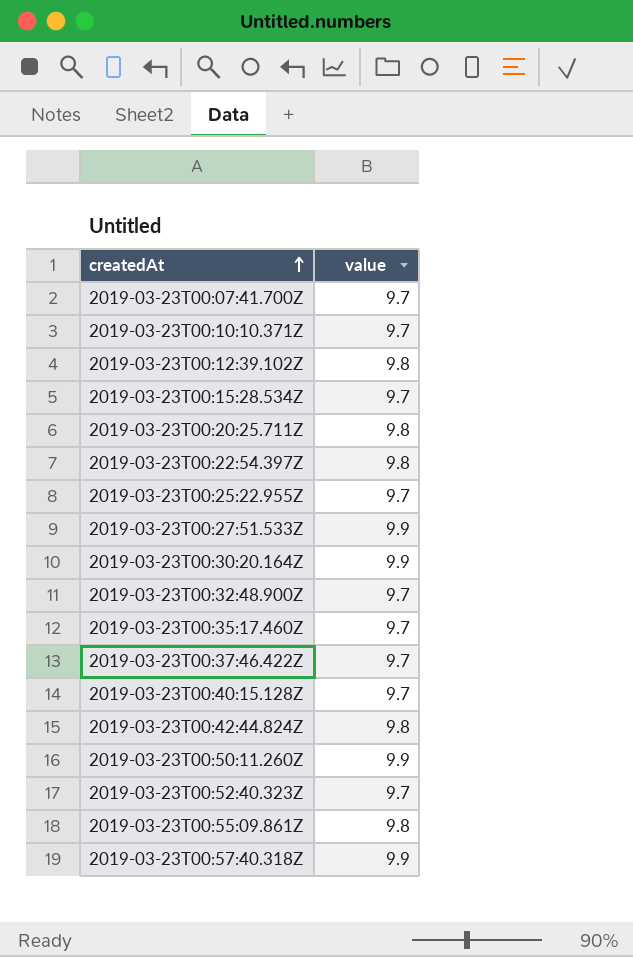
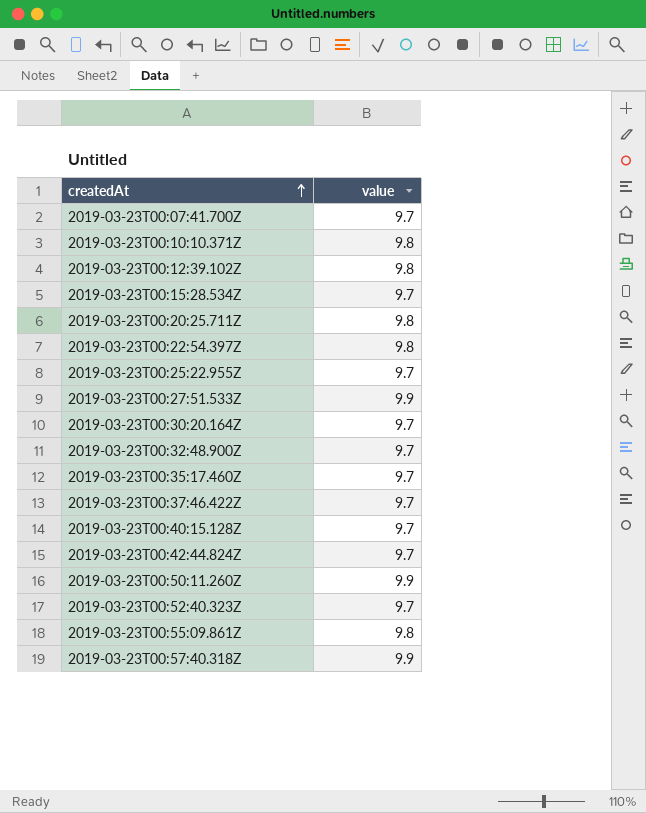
2019-03-23T00:10:10.371Z | value: 9.7 -> 9.8
2019-03-23T00:30:20.164Z | value: 9.9 -> 9.7
2019-03-23T00:42:44.824Z | value: 9.8 -> 9.7

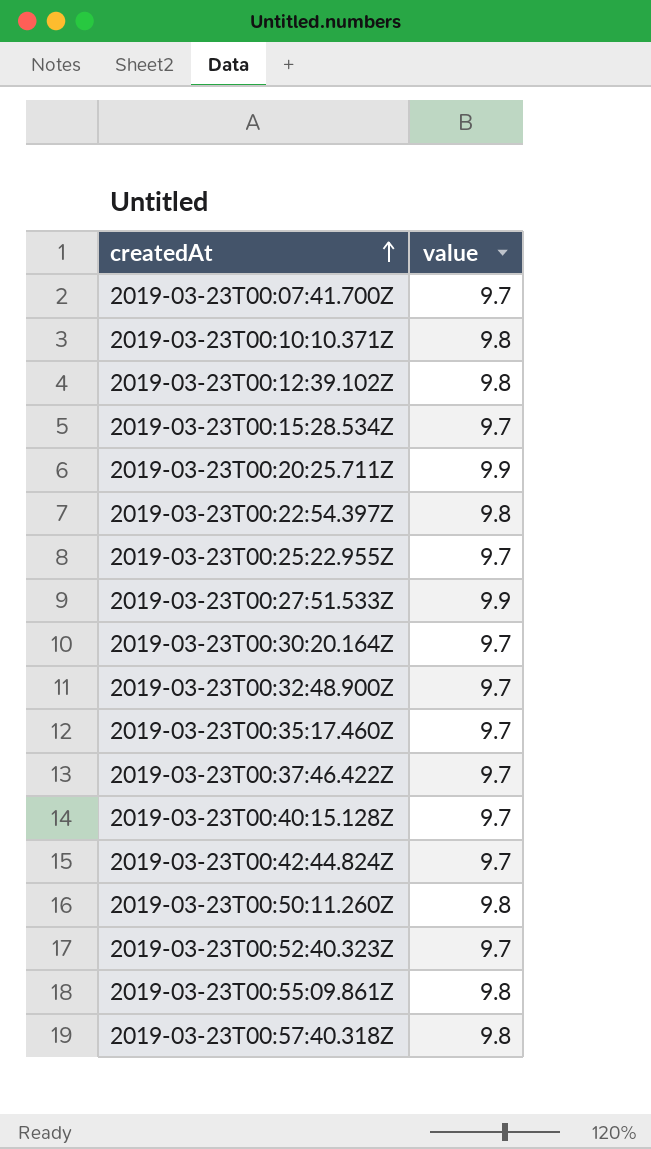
2019-03-23T00:20:25.711Z | value: 9.8 -> 9.9
2019-03-23T00:50:11.260Z | value: 9.9 -> 9.8
2019-03-23T00:57:40.318Z | value: 9.9 -> 9.8

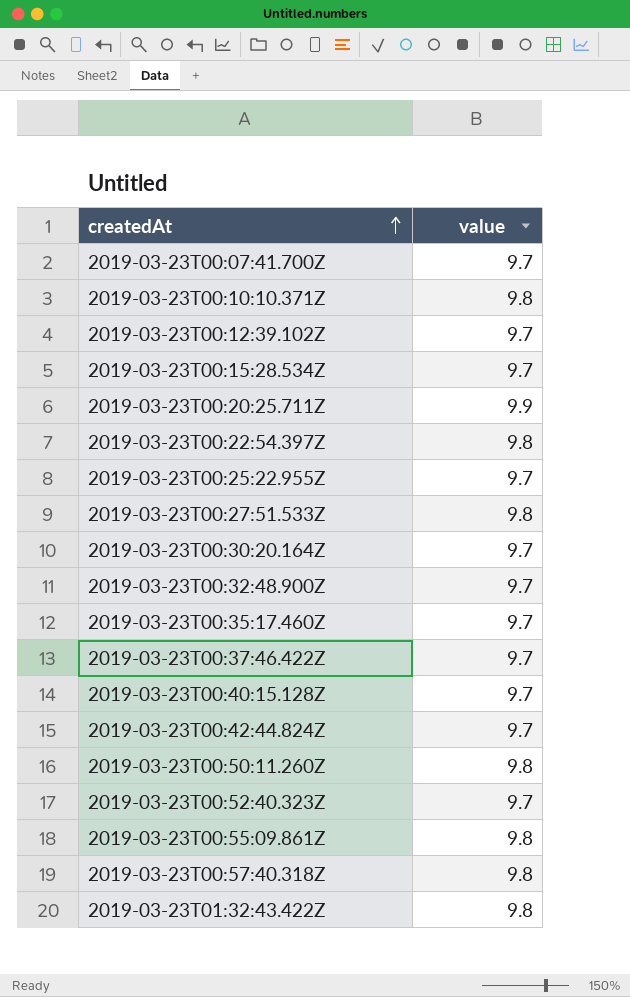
2019-03-23T00:12:39.102Z | value: 9.8 -> 9.7
2019-03-23T00:27:51.533Z | value: 9.9 -> 9.8
row 2019-03-23T01:32:43.422Z: none -> 9.8

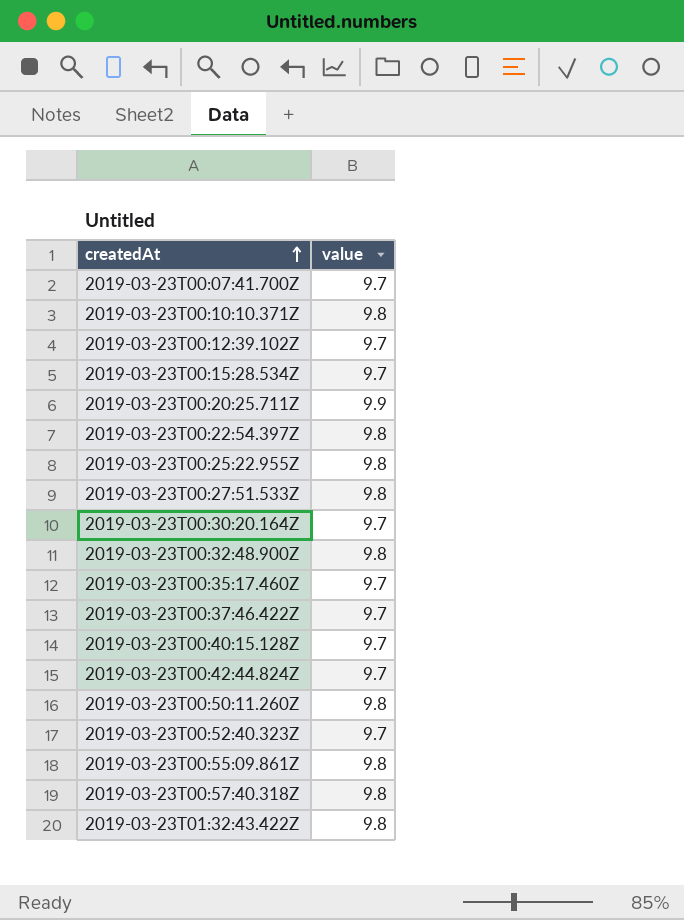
2019-03-23T00:25:22.955Z | value: 9.7 -> 9.8
2019-03-23T00:32:48.900Z | value: 9.7 -> 9.8

